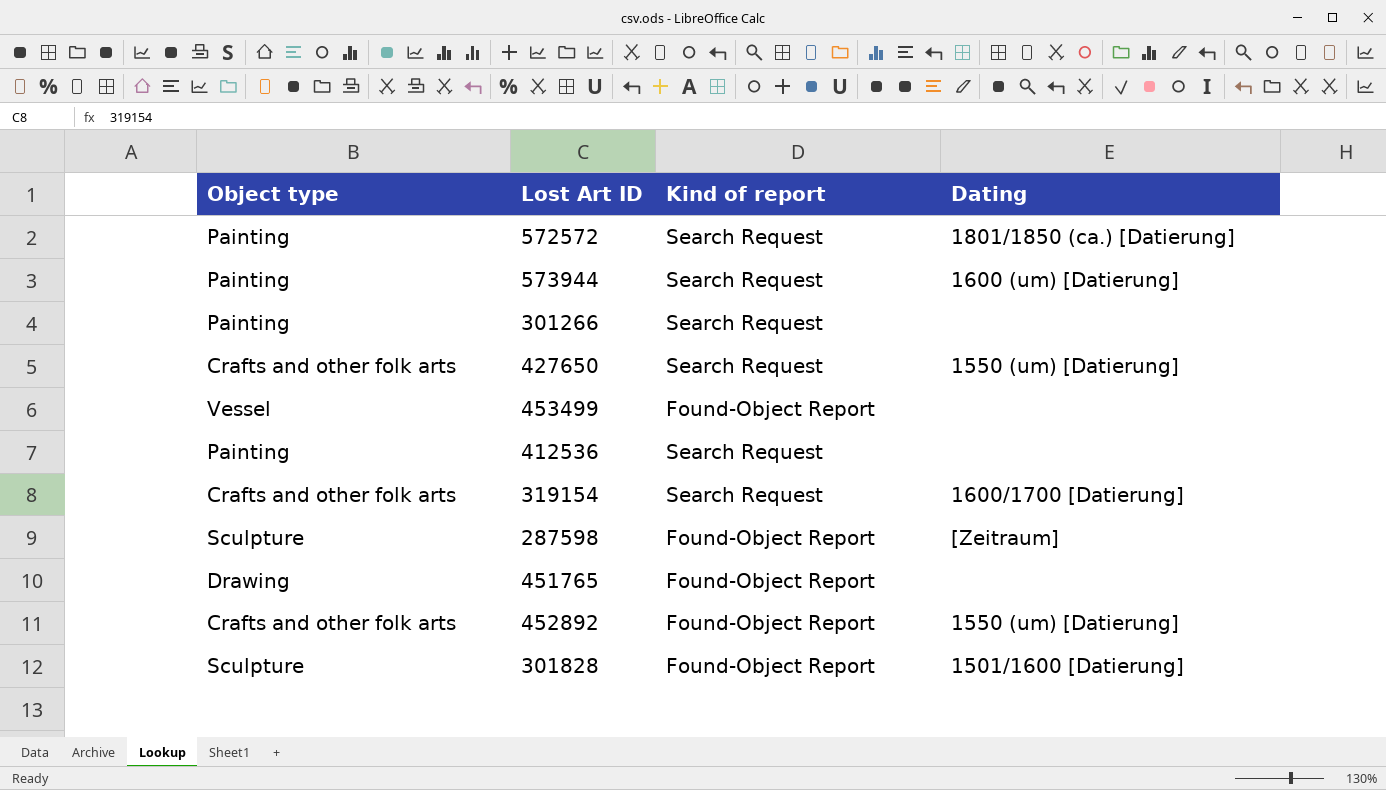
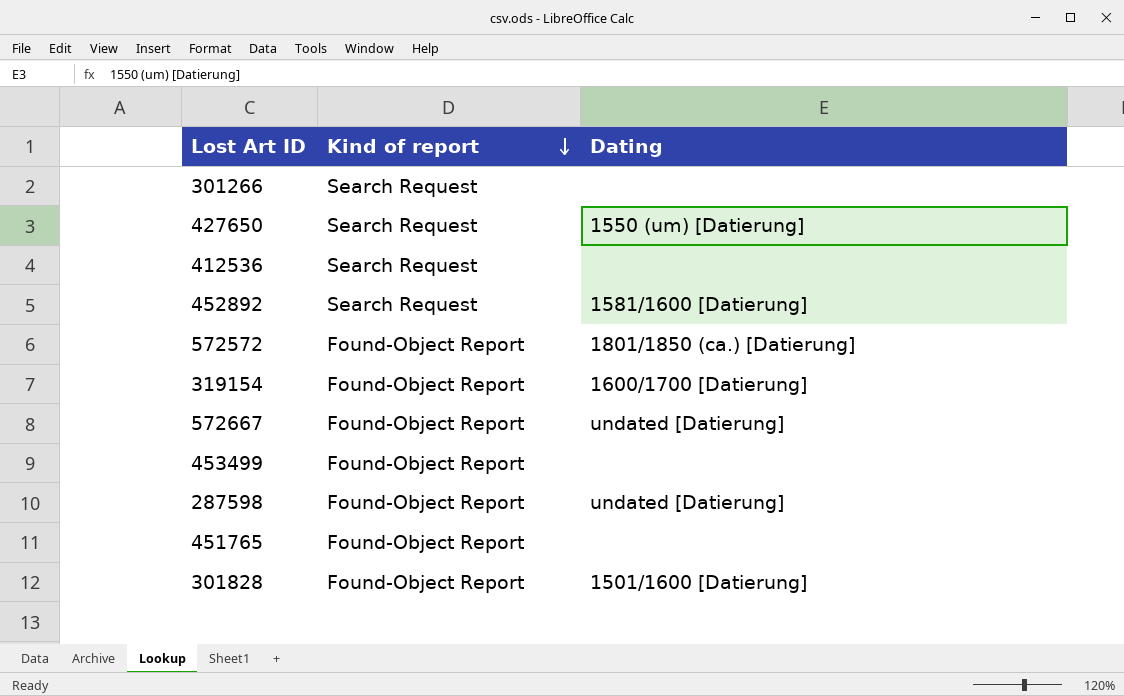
row order: none -> Kind of report descending
column Object type | position: 1 -> none
row 573944: Painting | Search Request | 1600 (um) [Datierung] -> none
452892 | Kind of report: Found-Object Report -> Search Request
452892 | Dating: 1550 (um) [Datierung] -> 1581/1600 [Datierung]
572572 | Kind of report: Search Request -> Found-Object Report
319154 | Kind of report: Search Request -> Found-Object Report
row 572667: none -> Found-Object Report | undated [Datierung]
287598 | Dating: [Zeitraum] -> undated [Datierung]

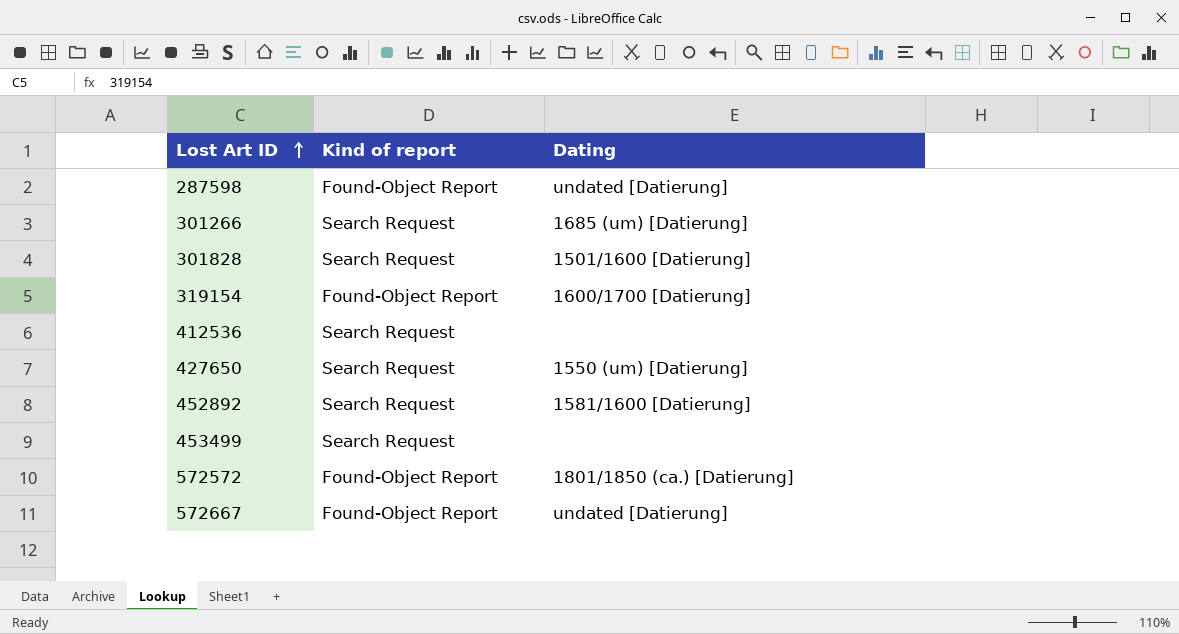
row order: Kind of report descending -> Lost Art ID ascending
row 451765: Found-Object Report | none -> none
301266 | Dating: none -> 1685 (um) [Datierung]
301828 | Kind of report: Found-Object Report -> Search Request
453499 | Kind of report: Found-Object Report -> Search Request

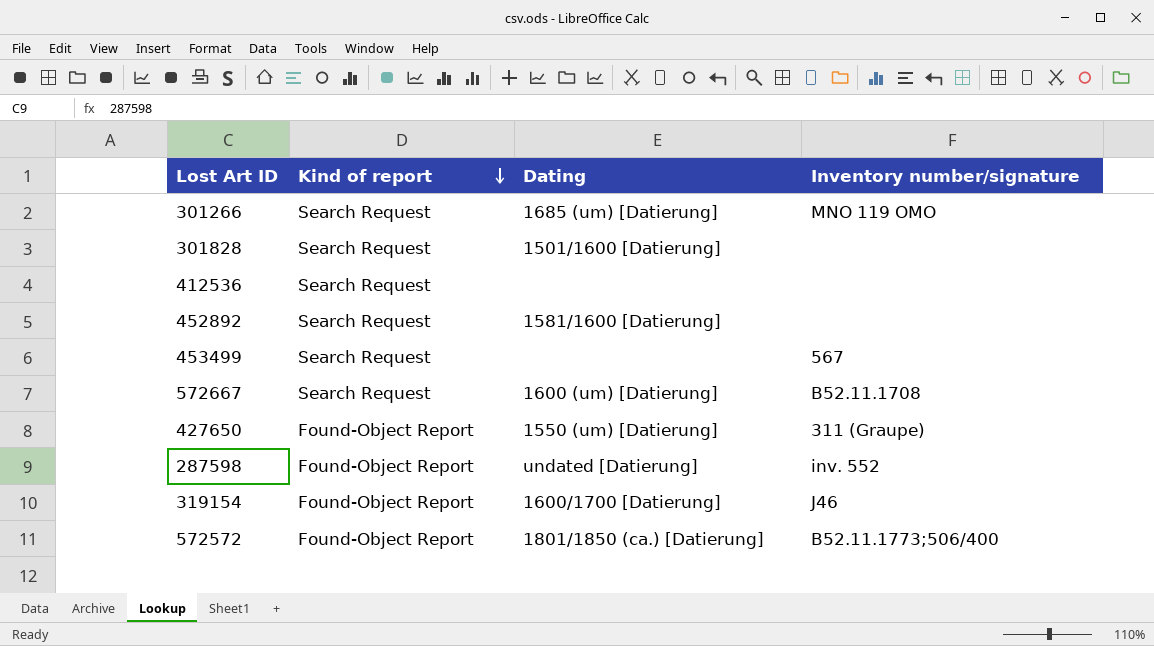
row order: Lost Art ID ascending -> Kind of report descending
column Inventory number/signature | position: none -> 4
572667 | Kind of report: Found-Object Report -> Search Request
572667 | Dating: undated [Datierung] -> 1600 (um) [Datierung]
427650 | Kind of report: Search Request -> Found-Object Report

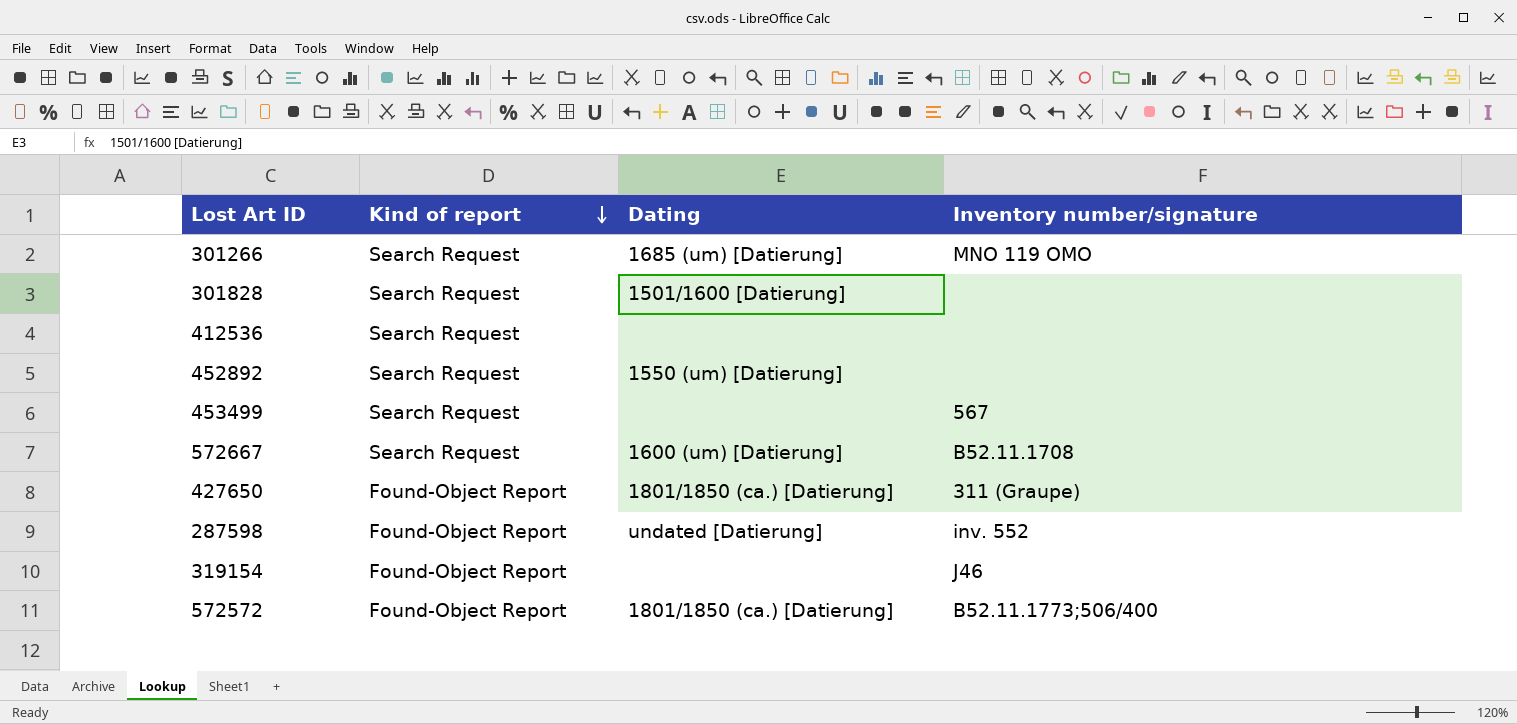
452892 | Dating: 1581/1600 [Datierung] -> 1550 (um) [Datierung]
427650 | Dating: 1550 (um) [Datierung] -> 1801/1850 (ca.) [Datierung]
319154 | Dating: 1600/1700 [Datierung] -> none

